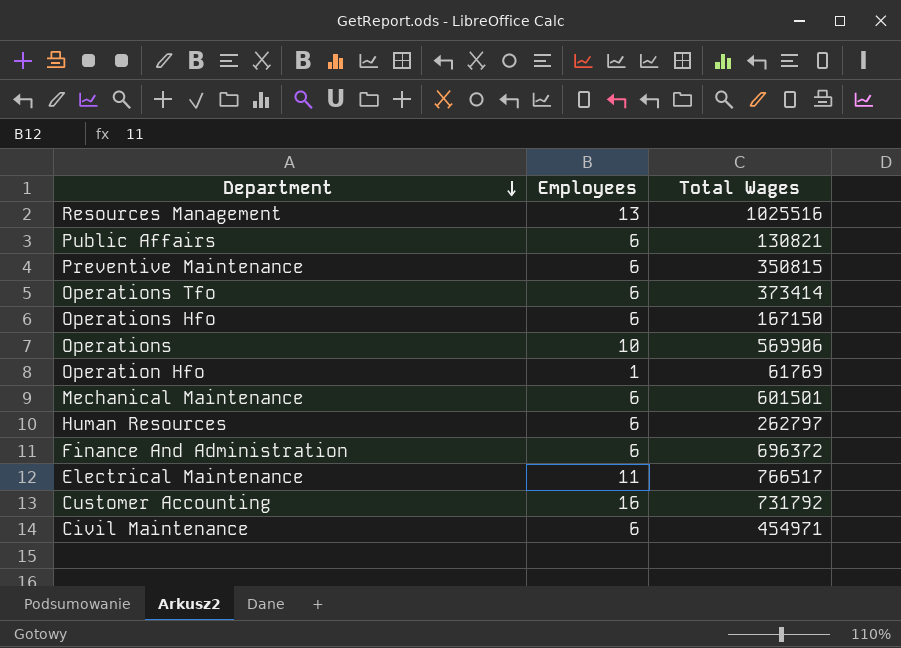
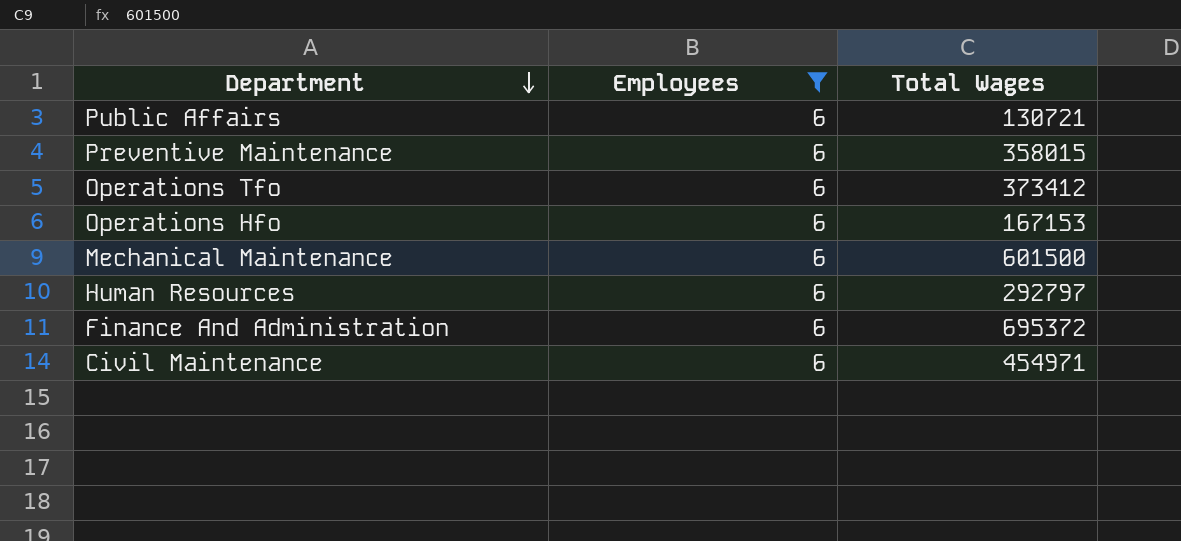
filter: none -> Employees = 6
Public Affairs | Total Wages: 130821 -> 130721
Preventive Maintenance | Total Wages: 350815 -> 358015
Operations Tfo | Total Wages: 373414 -> 373412
Operations Hfo | Total Wages: 167150 -> 167153
Mechanical Maintenance | Total Wages: 601501 -> 601500
Human Resources | Total Wages: 262797 -> 292797
Finance And Administration | Total Wages: 696372 -> 695372

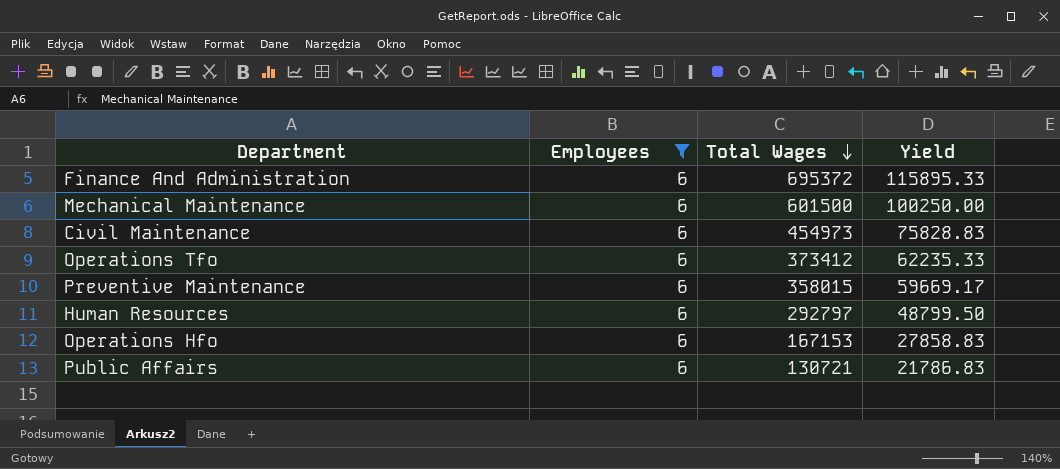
row order: Department descending -> Total Wages descending
column Yield | formula: none -> [Total Wages] / [Employees]
Civil Maintenance | Total Wages: 454971 -> 454973

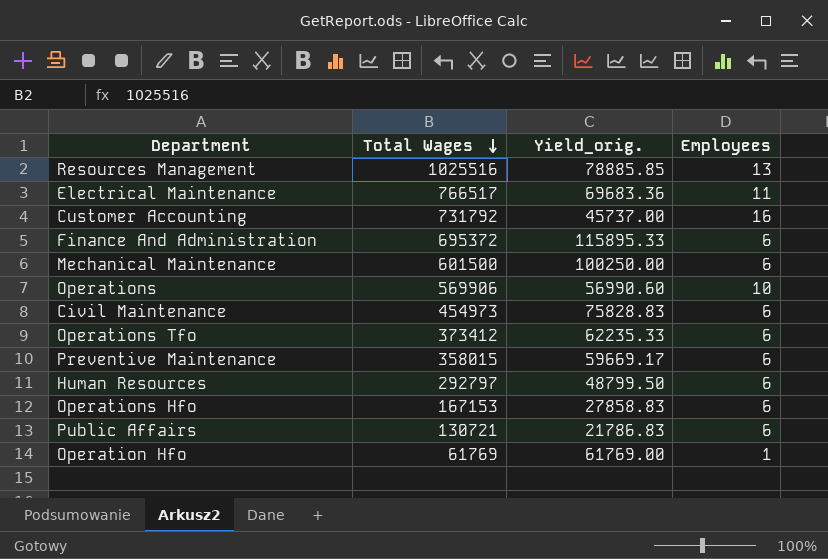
filter: Employees = 6 -> none
column name: Yield -> Yield_orig.
column Employees | position: 2 -> 4

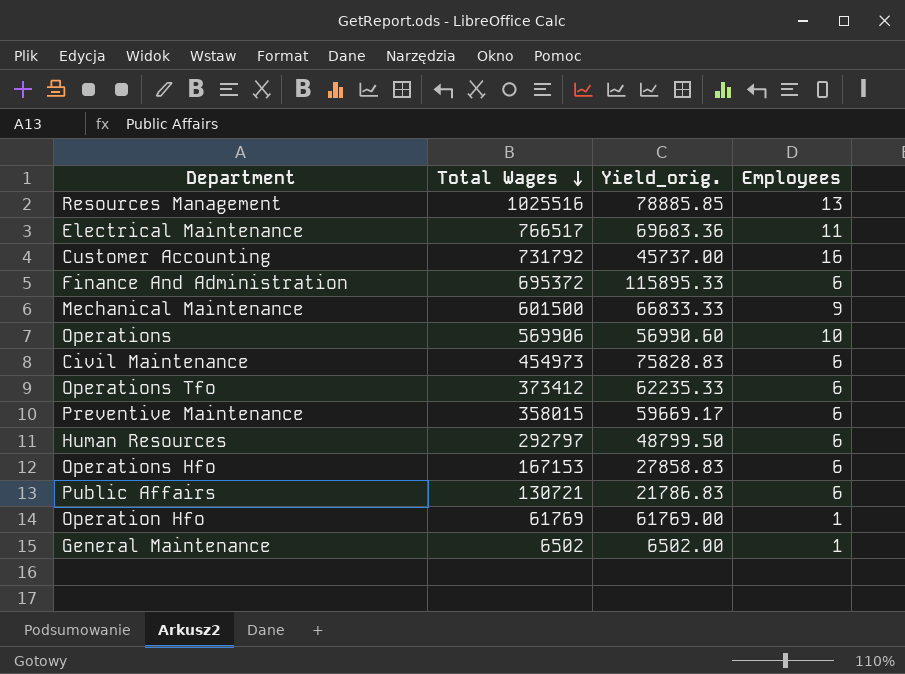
Mechanical Maintenance | Yield_orig.: 100250.00 -> 66833.33
Mechanical Maintenance | Employees: 6 -> 9
row General Maintenance: none -> 6502 | 6502.00 | 1

